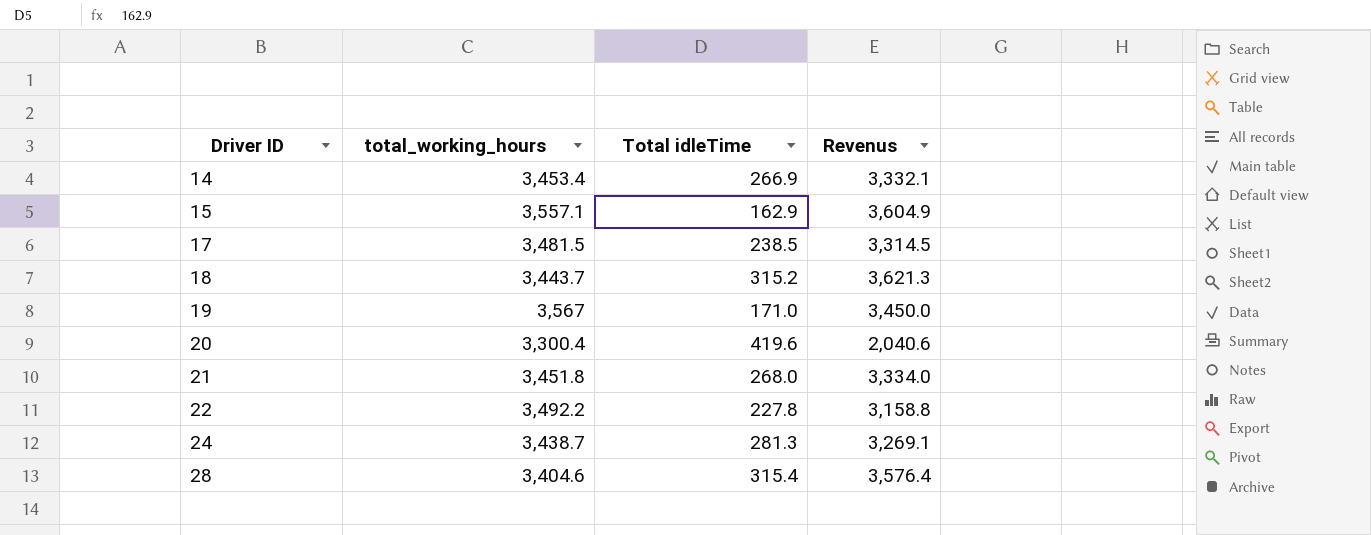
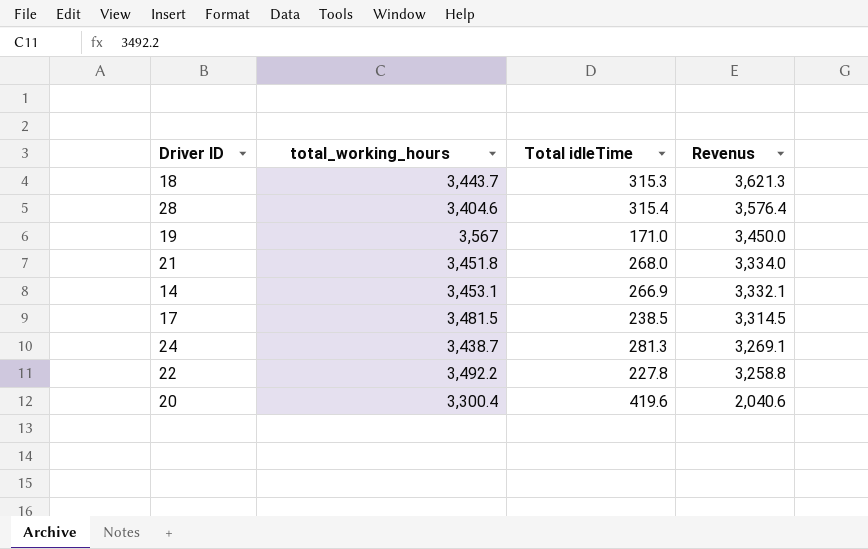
row order: Driver ID ascending -> Revenus descending
row 15: 3,557.1 | 162.9 | 3,604.9 -> none
18 | Total idleTime: 315.2 -> 315.3
14 | total_working_hours: 3,453.4 -> 3,453.1
22 | Revenus: 3,158.8 -> 3,258.8

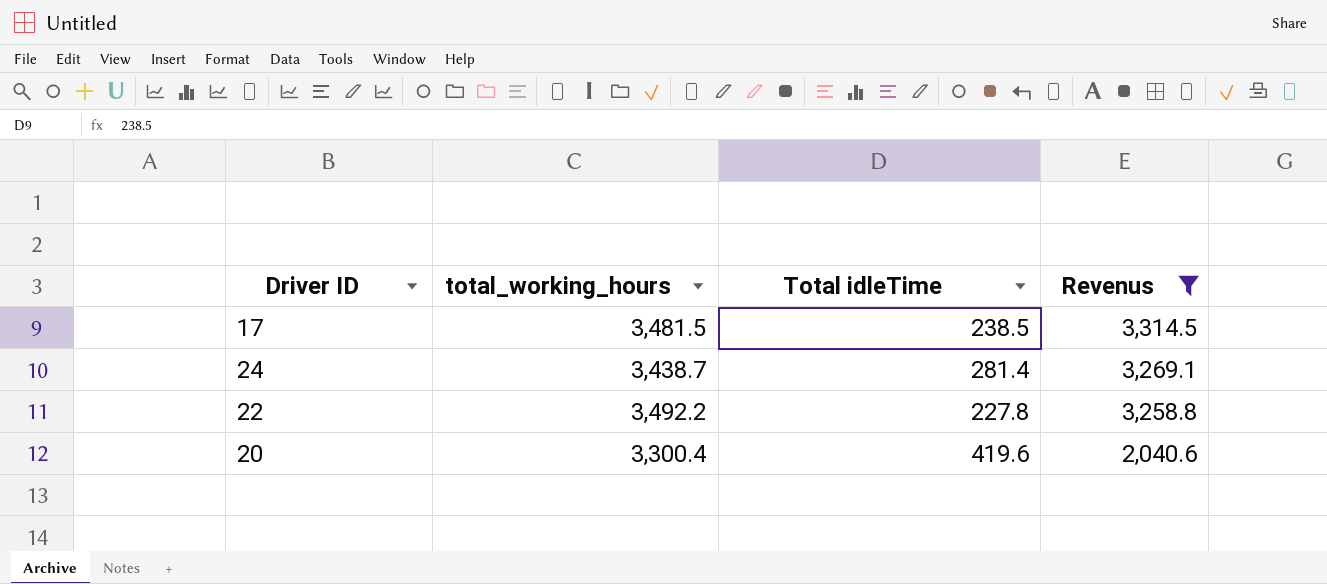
filter: none -> Revenus <= 3,314.5
24 | Total idleTime: 281.3 -> 281.4

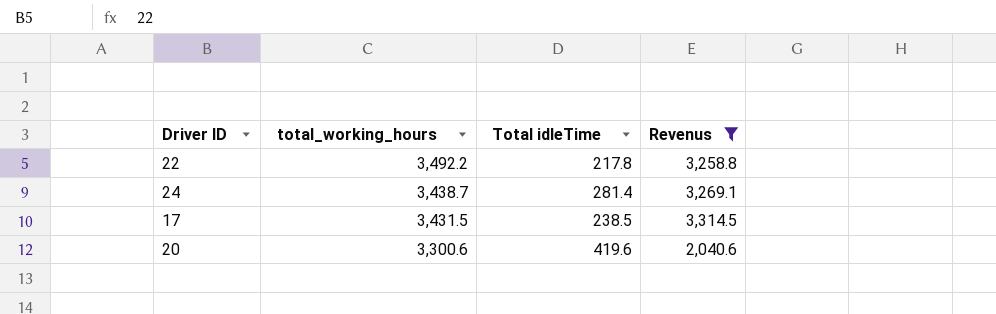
row order: Revenus descending -> total_working_hours descending
22 | Total idleTime: 227.8 -> 217.8
17 | total_working_hours: 3,481.5 -> 3,431.5
20 | total_working_hours: 3,300.4 -> 3,300.6

